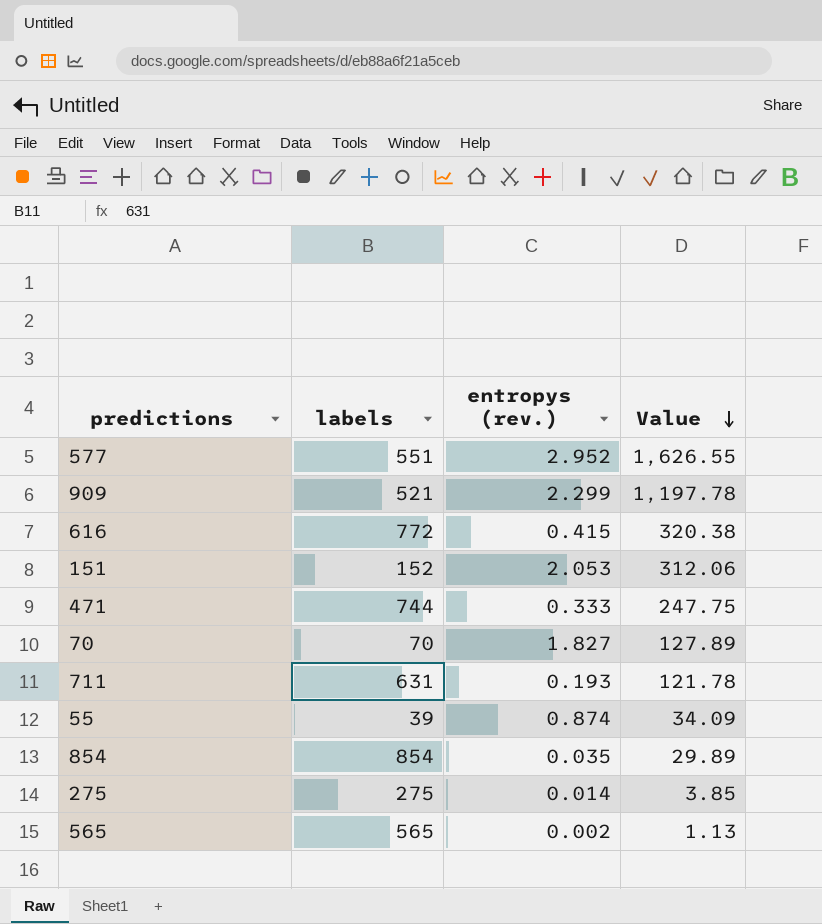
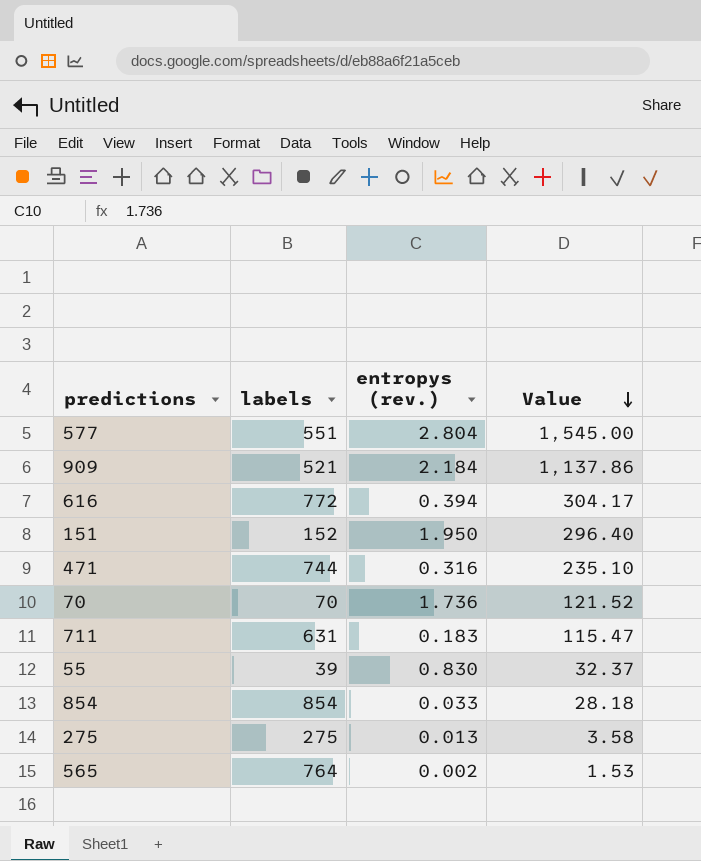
577 | entropys (rev.): 2.952 -> 2.804
577 | Value: 1,626.55 -> 1,545.00
909 | entropys (rev.): 2.299 -> 2.184
909 | Value: 1,197.78 -> 1,137.86
616 | entropys (rev.): 0.415 -> 0.394
616 | Value: 320.38 -> 304.17
151 | entropys (rev.): 2.053 -> 1.950
151 | Value: 312.06 -> 296.40
471 | entropys (rev.): 0.333 -> 0.316
471 | Value: 247.75 -> 235.10
70 | entropys (rev.): 1.827 -> 1.736
70 | Value: 127.89 -> 121.52
711 | entropys (rev.): 0.193 -> 0.183
711 | Value: 121.78 -> 115.47
55 | entropys (rev.): 0.874 -> 0.830
55 | Value: 34.09 -> 32.37
854 | entropys (rev.): 0.035 -> 0.033
854 | Value: 29.89 -> 28.18
275 | entropys (rev.): 0.014 -> 0.013
275 | Value: 3.85 -> 3.58
565 | labels: 565 -> 764
565 | Value: 1.13 -> 1.53

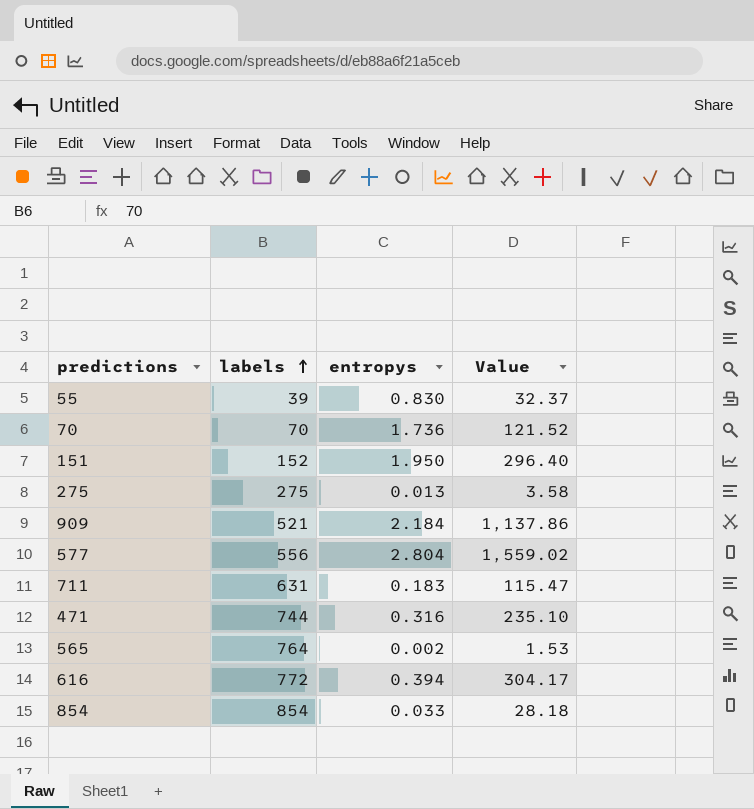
row order: Value descending -> labels ascending
column name: entropys (rev.) -> entropys
577 | labels: 551 -> 556
577 | Value: 1,545.00 -> 1,559.02

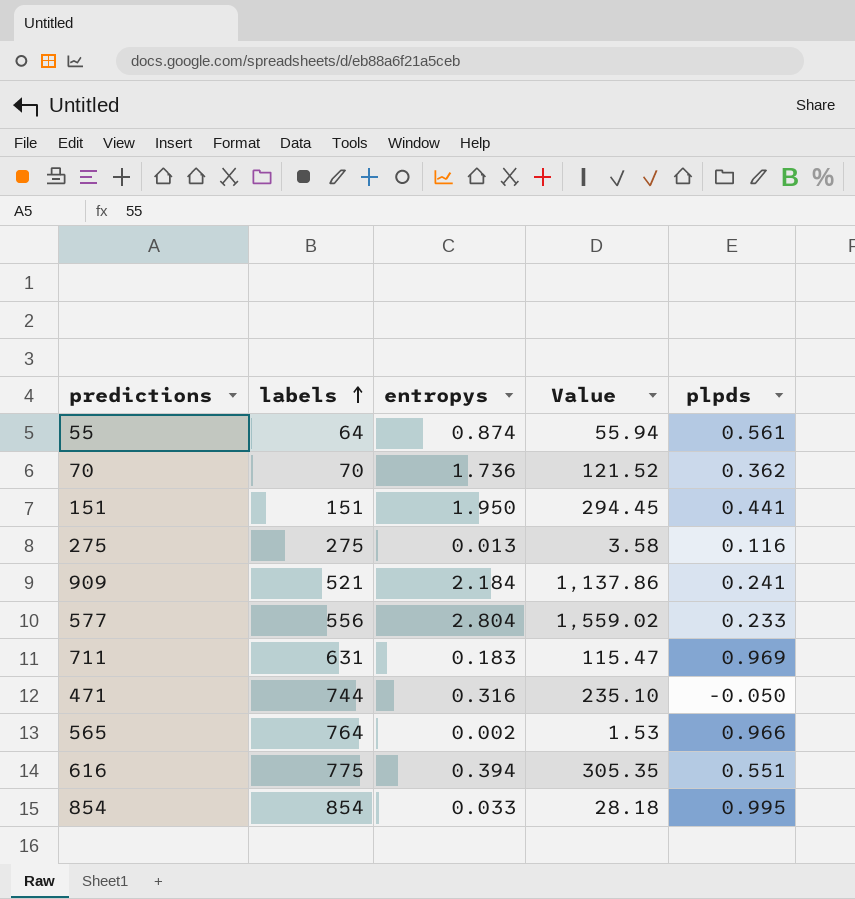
column plpds | position: none -> 5
55 | labels: 39 -> 64
55 | entropys: 0.830 -> 0.874
55 | Value: 32.37 -> 55.94
151 | labels: 152 -> 151
151 | Value: 296.40 -> 294.45
616 | labels: 772 -> 775
616 | Value: 304.17 -> 305.35

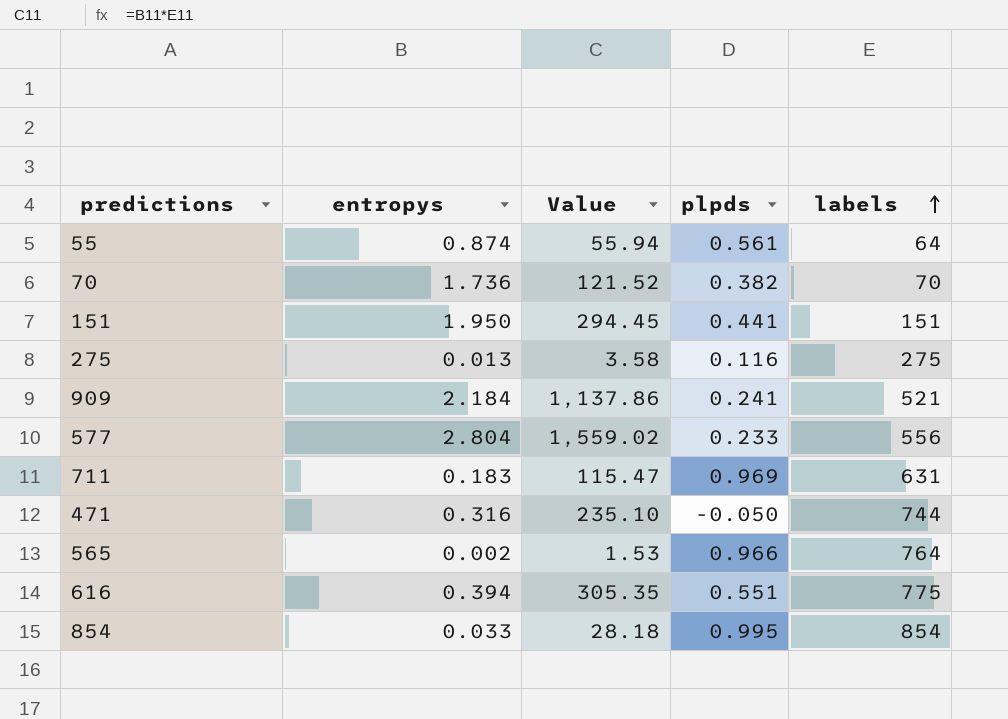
column labels | position: 2 -> 5
70 | plpds: 0.362 -> 0.382

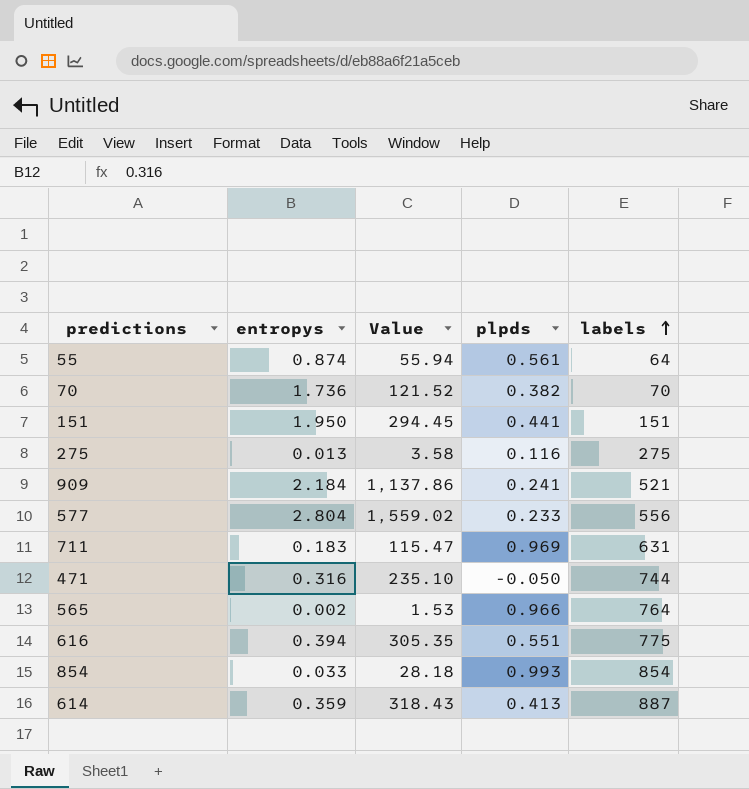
854 | plpds: 0.995 -> 0.993
row 614: none -> 0.359 | 318.43 | 0.413 | 887

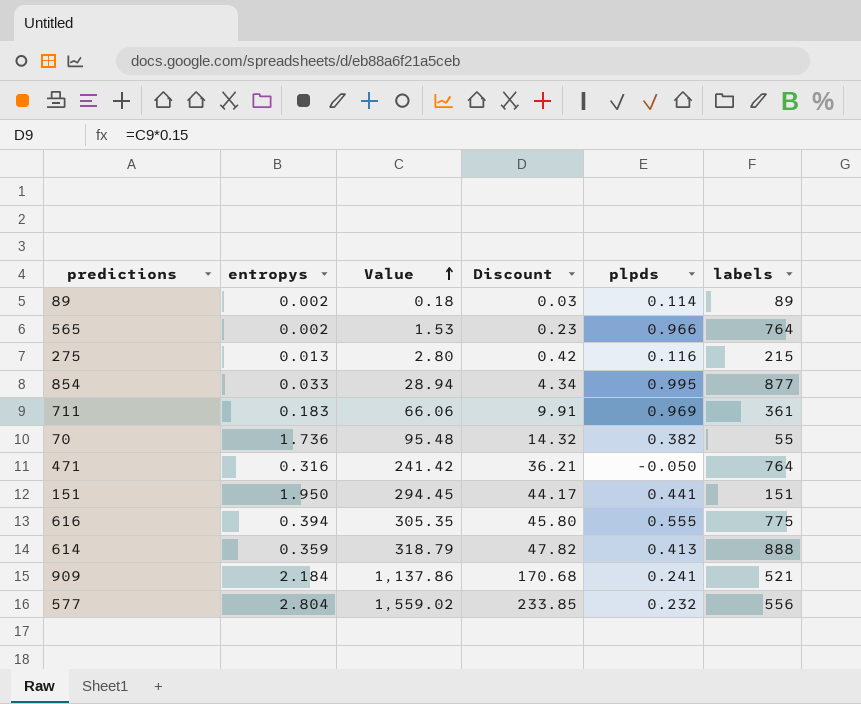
row order: labels ascending -> Value ascending
column Discount | formula: none -> [Value] * 0.15
row 55: 0.874 | 55.94 | 0.561 | 64 -> none
row 89: none -> 0.002 | 0.18 | 0.03 | 0.114 | 89
275 | Value: 3.58 -> 2.80
275 | labels: 275 -> 215
854 | Value: 28.18 -> 28.94
854 | plpds: 0.993 -> 0.995
854 | labels: 854 -> 877
711 | Value: 115.47 -> 66.06
711 | labels: 631 -> 361
70 | Value: 121.52 -> 95.48
70 | labels: 70 -> 55
471 | Value: 235.10 -> 241.42
471 | labels: 744 -> 764
616 | plpds: 0.551 -> 0.555
614 | Value: 318.43 -> 318.79
614 | labels: 887 -> 888
577 | plpds: 0.233 -> 0.232

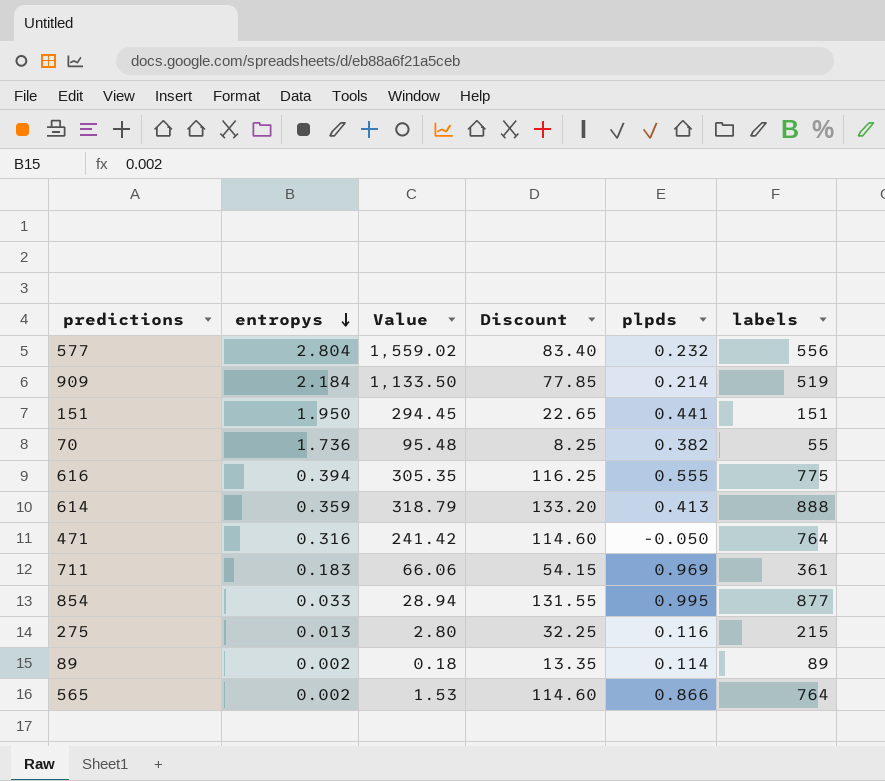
row order: Value ascending -> entropys descending
column Discount | formula: [Value] * 0.15 -> [labels] * 0.15
909 | Value: 1,137.86 -> 1,133.50
909 | plpds: 0.241 -> 0.214
909 | labels: 521 -> 519
565 | plpds: 0.966 -> 0.866

